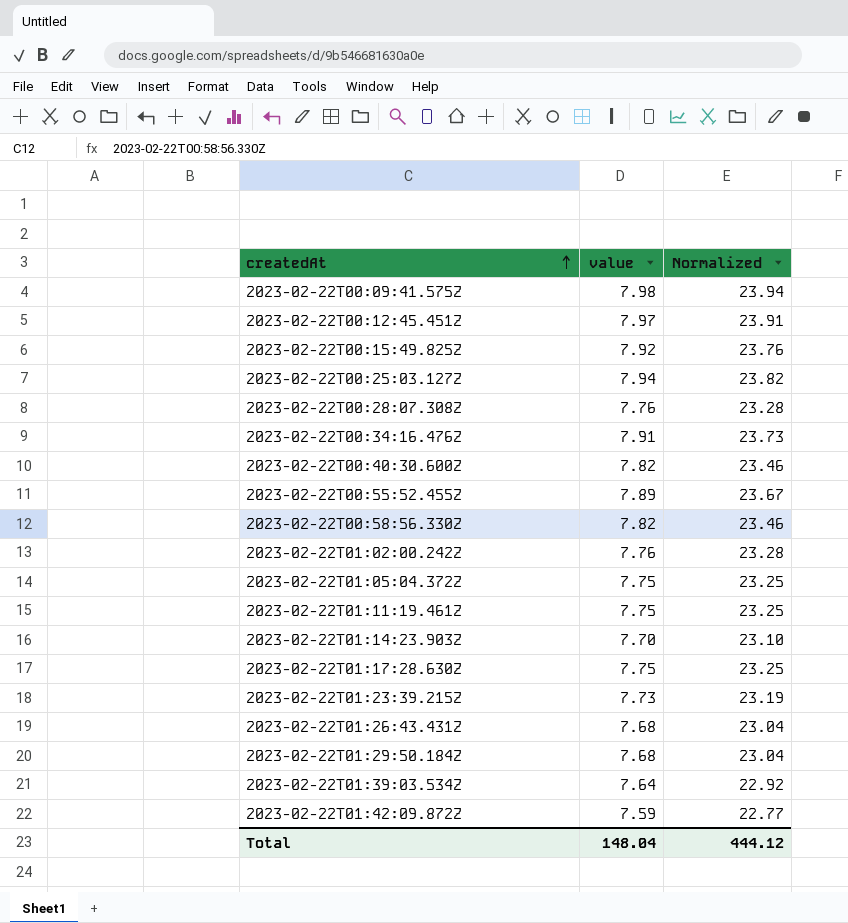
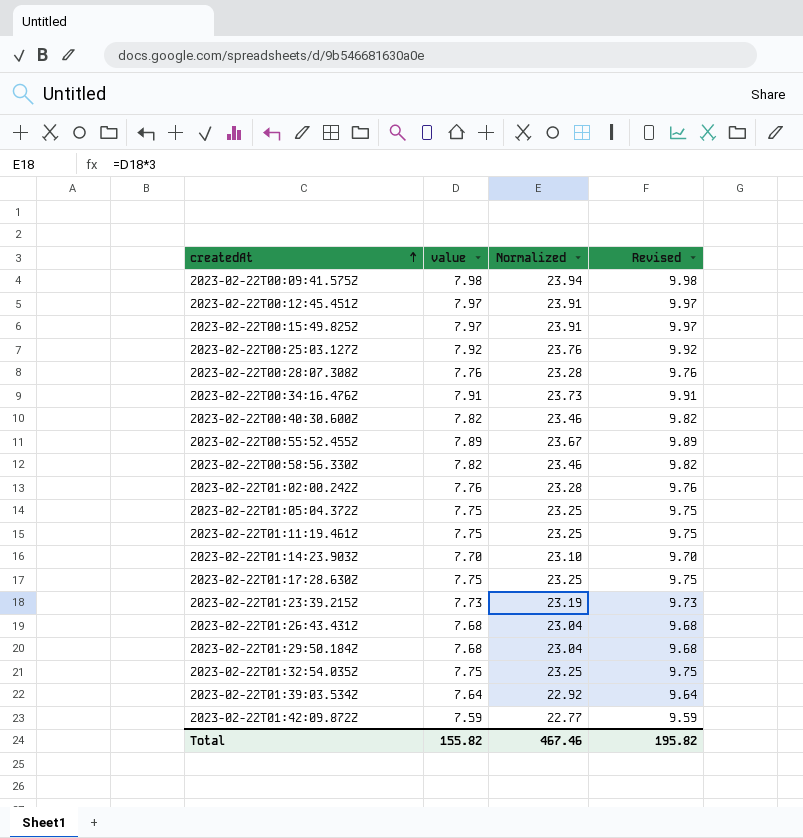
column Revised | formula: none -> [value] + 2
2023-02-22T00:15:49.825Z | value: 7.92 -> 7.97
2023-02-22T00:15:49.825Z | Normalized: 23.76 -> 23.91
2023-02-22T00:25:03.127Z | value: 7.94 -> 7.92
2023-02-22T00:25:03.127Z | Normalized: 23.82 -> 23.76
row 2023-02-22T01:32:54.035Z: none -> 7.75 | 23.25 | 9.75
Total | value: 148.04 -> 155.82
Total | Normalized: 444.12 -> 467.46

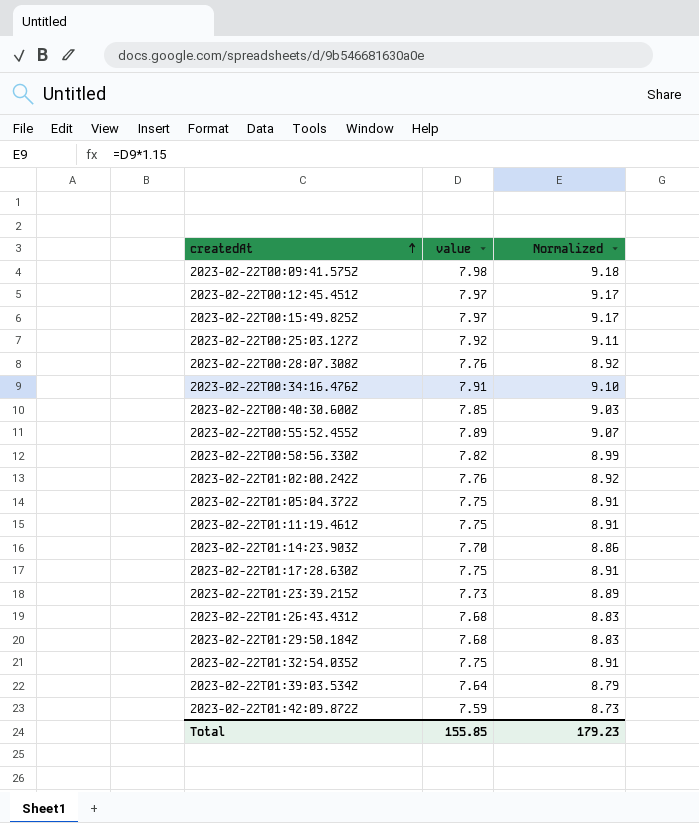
column Revised | formula: [value] + 2 -> none
column Normalized | formula: [value] * 3 -> [value] * 1.15
2023-02-22T00:40:30.600Z | value: 7.82 -> 7.85
Total | value: 155.82 -> 155.85
Total | Normalized: 467.46 -> 179.23

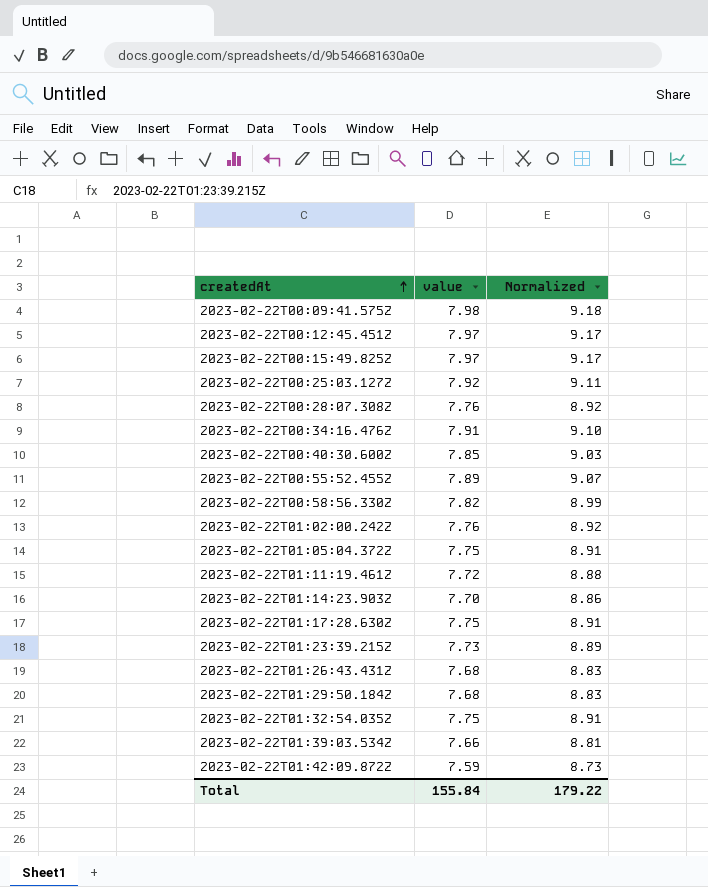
2023-02-22T01:11:19.461Z | value: 7.75 -> 7.72
2023-02-22T01:11:19.461Z | Normalized: 8.91 -> 8.88
2023-02-22T01:39:03.534Z | value: 7.64 -> 7.66
2023-02-22T01:39:03.534Z | Normalized: 8.79 -> 8.81
Total | value: 155.85 -> 155.84
Total | Normalized: 179.23 -> 179.22

